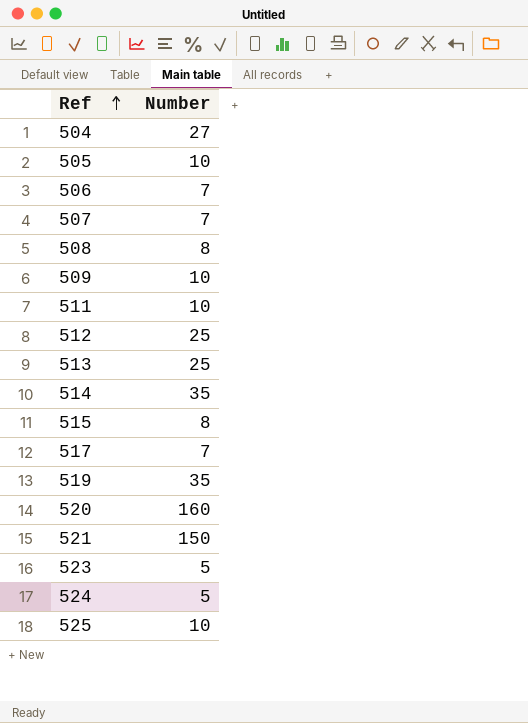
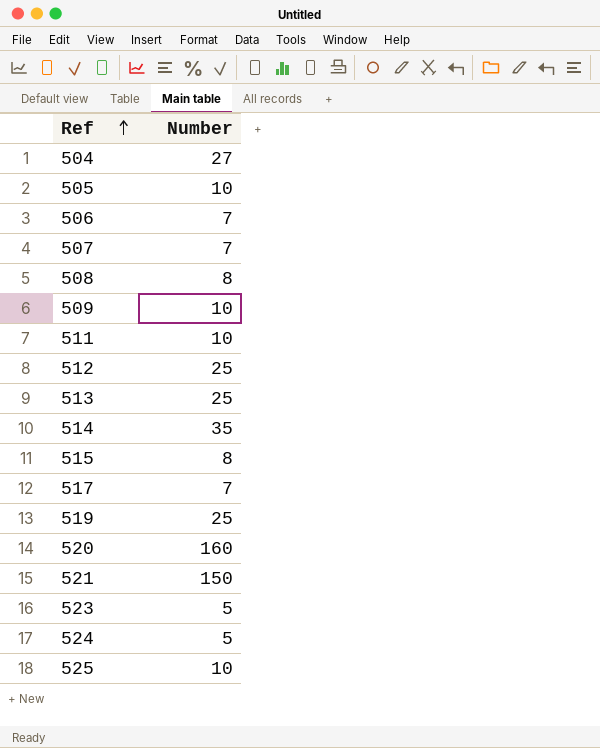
519 | Number: 35 -> 25

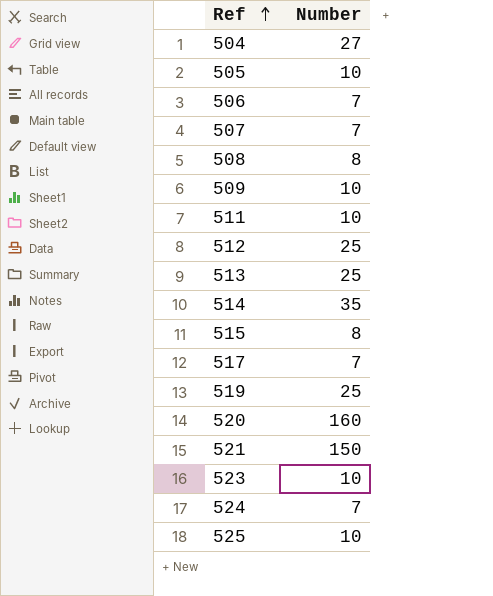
523 | Number: 5 -> 10
524 | Number: 5 -> 7

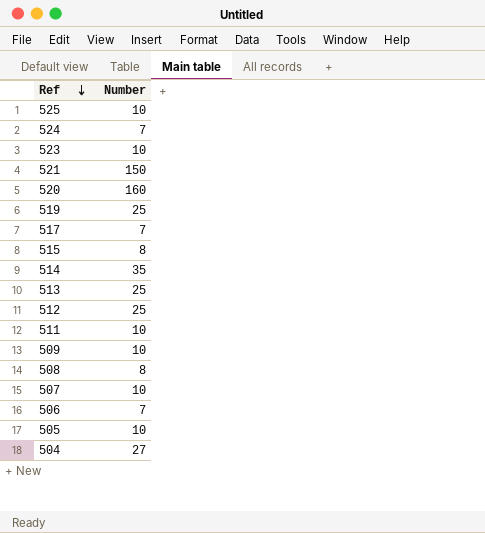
row order: Ref ascending -> Ref descending
507 | Number: 7 -> 10

